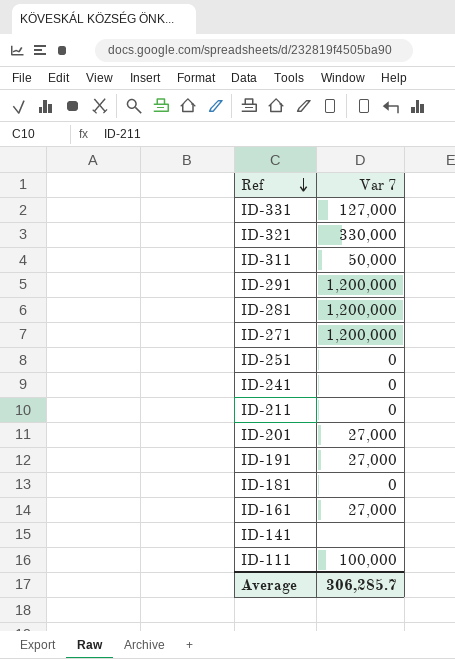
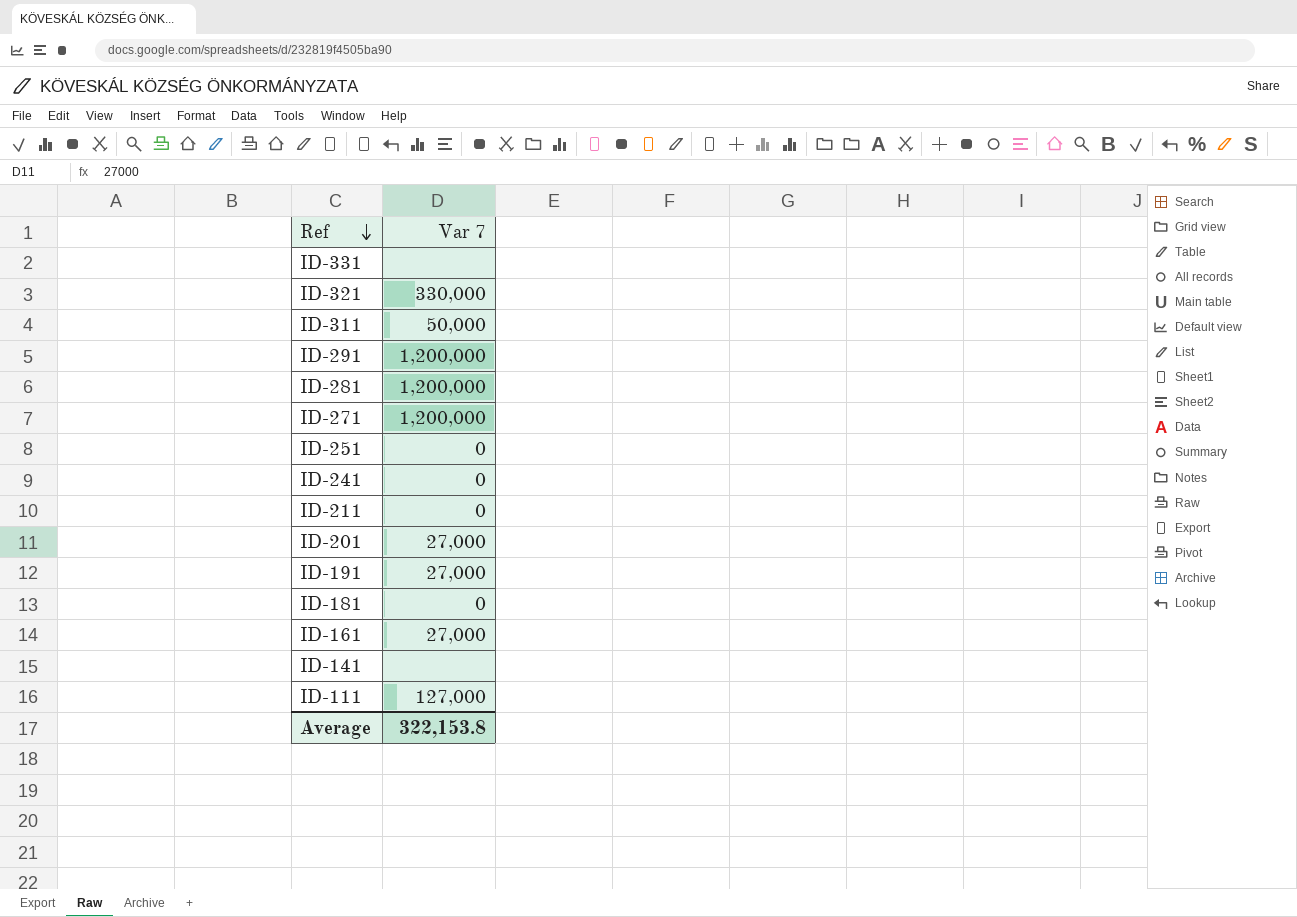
ID-331 | Var 7: 127,000 -> none
ID-111 | Var 7: 100,000 -> 127,000
Average | Var 7: 306,285.7 -> 322,153.8

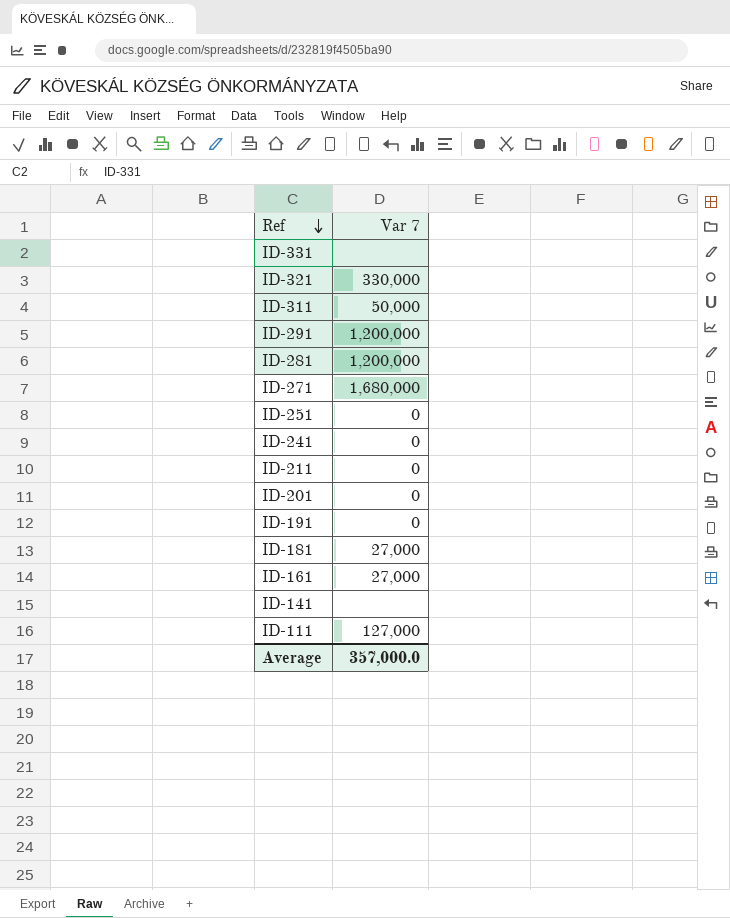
ID-271 | Var 7: 1,200,000 -> 1,680,000
ID-201 | Var 7: 27,000 -> 0
ID-191 | Var 7: 27,000 -> 0
ID-181 | Var 7: 0 -> 27,000
Average | Var 7: 322,153.8 -> 357,000.0

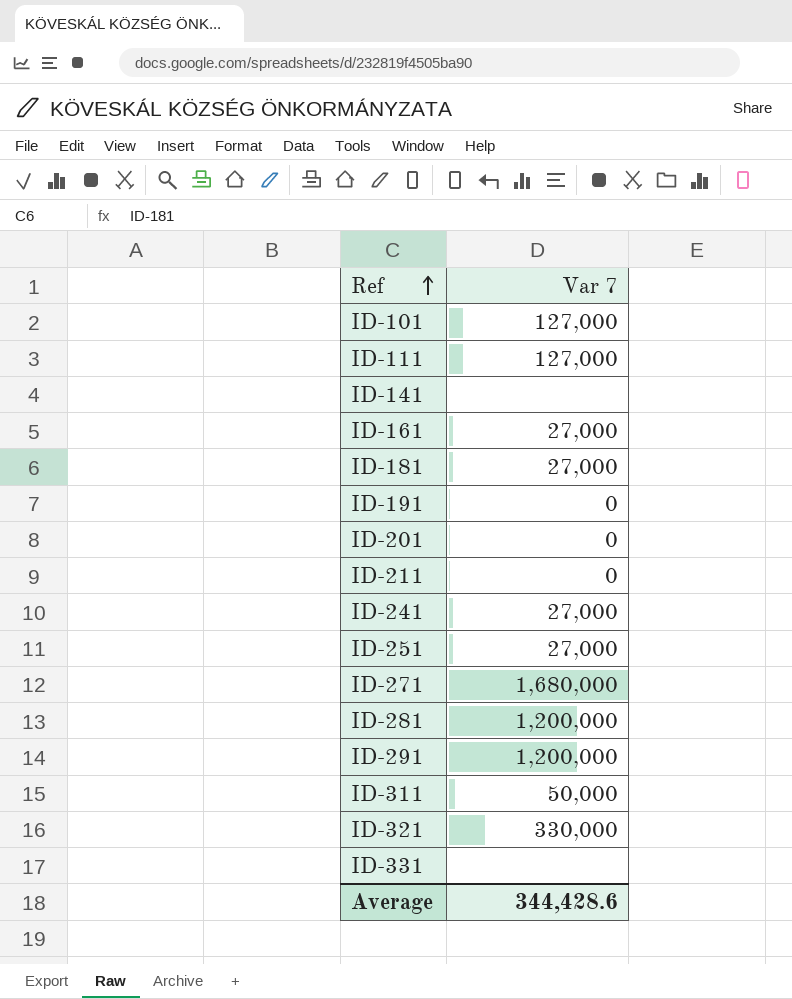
row order: Ref descending -> Ref ascending
row ID-101: none -> 127,000
ID-241 | Var 7: 0 -> 27,000
ID-251 | Var 7: 0 -> 27,000
Average | Var 7: 357,000.0 -> 344,428.6

